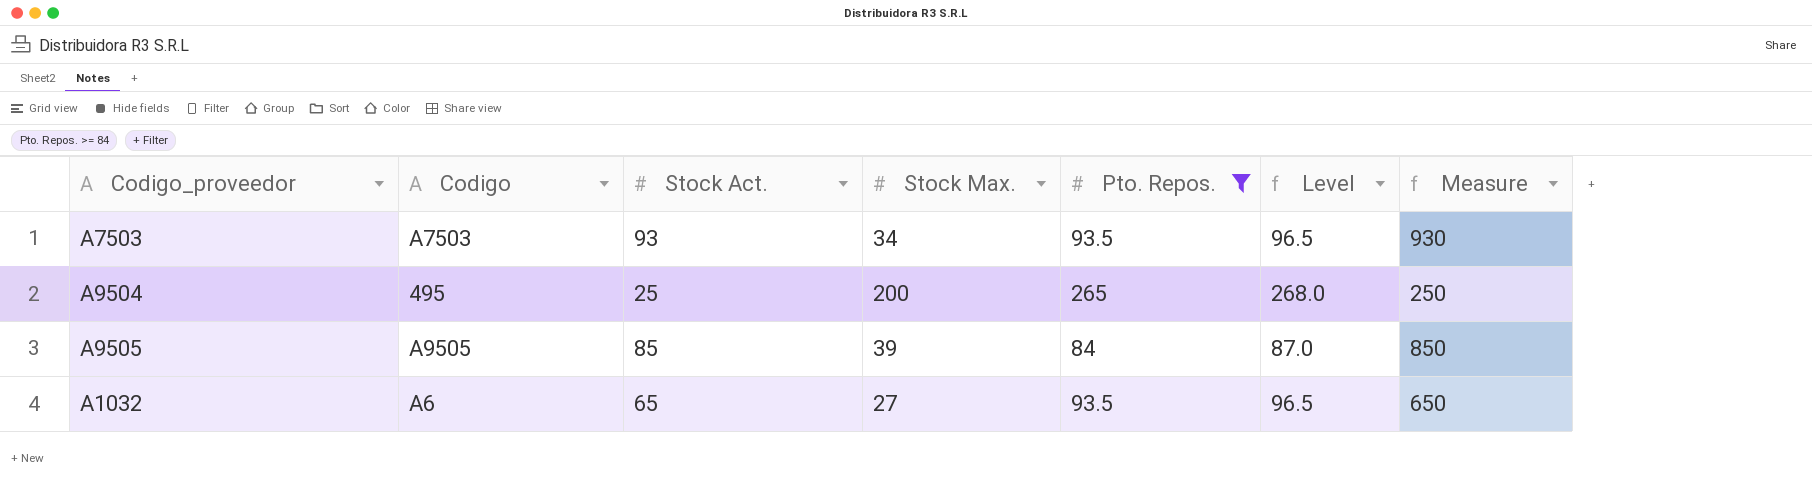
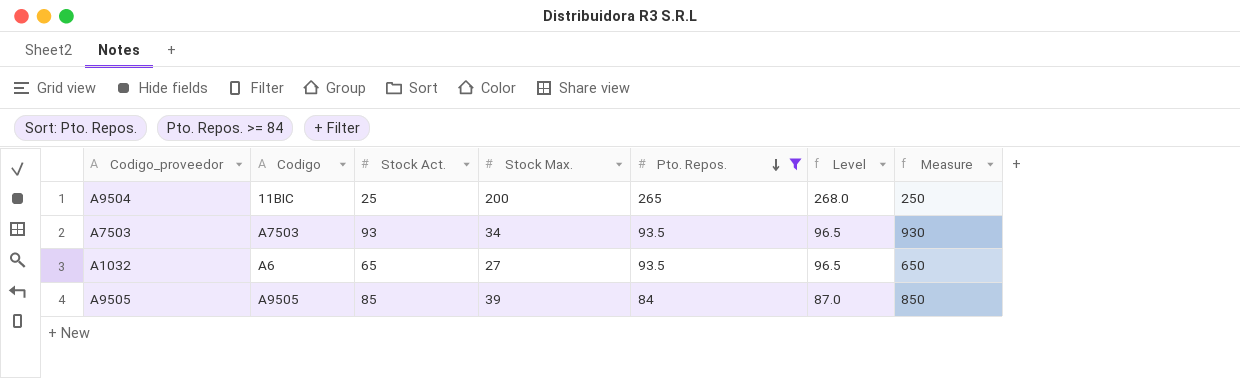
row order: none -> Pto. Repos. descending
A9504 | Codigo: 495 -> 11BIC

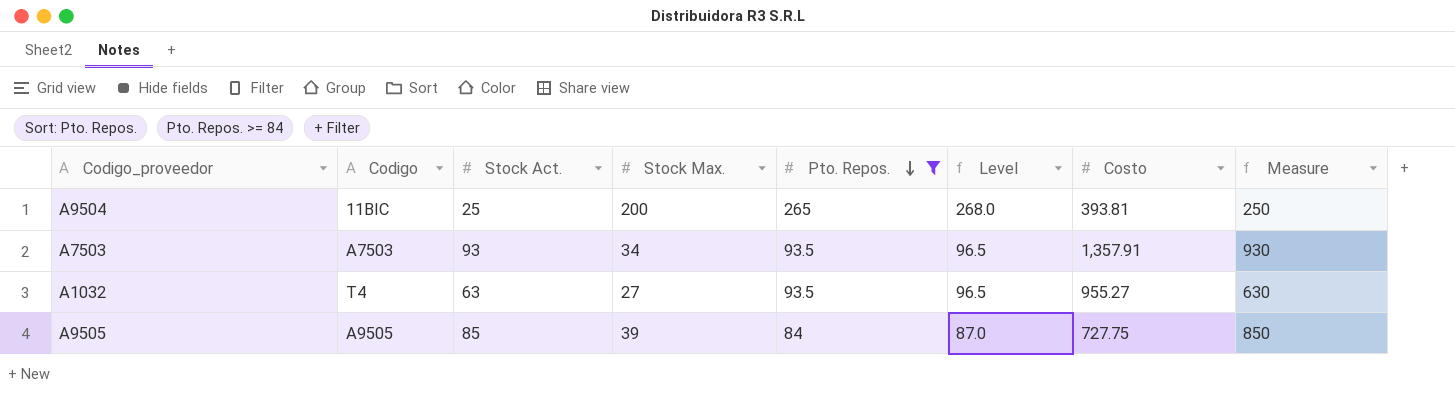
column Costo | position: none -> 7
A1032 | Codigo: A6 -> T4
A1032 | Stock Act.: 65 -> 63
A1032 | Measure: 650 -> 630

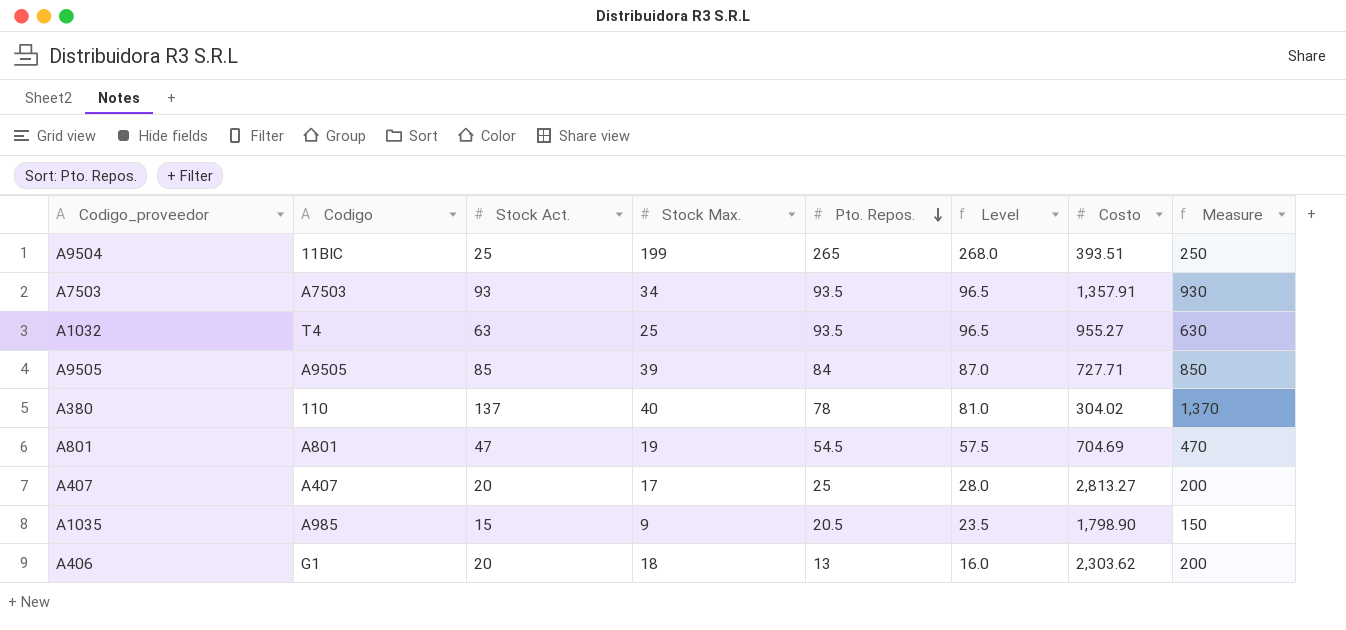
filter: Pto. Repos. >= 84 -> none
A9504 | Stock Max.: 200 -> 199
A9504 | Costo: 393.81 -> 393.51
A1032 | Stock Max.: 27 -> 25
A9505 | Costo: 727.75 -> 727.71

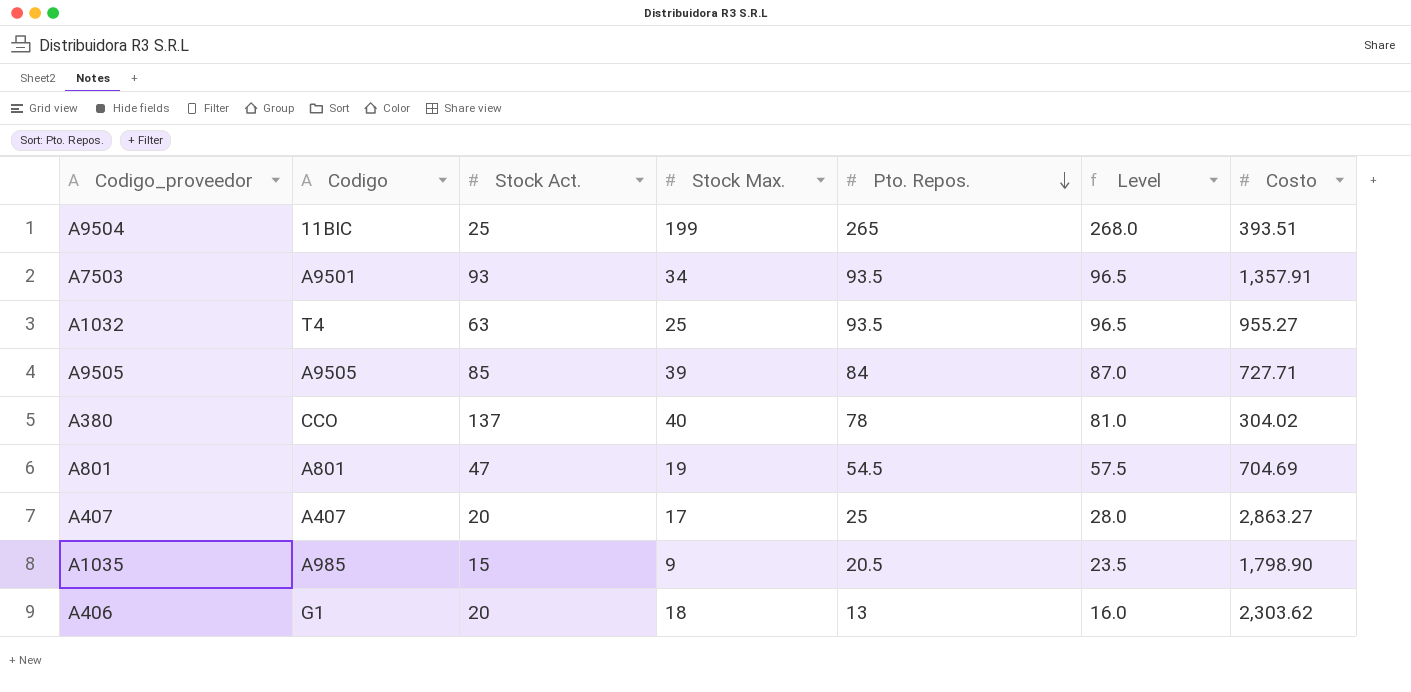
column Measure | formula: [Stock Act.] * 10 -> none
A7503 | Codigo: A7503 -> A9501
A380 | Codigo: 110 -> CCO
A407 | Costo: 2,813.27 -> 2,863.27

